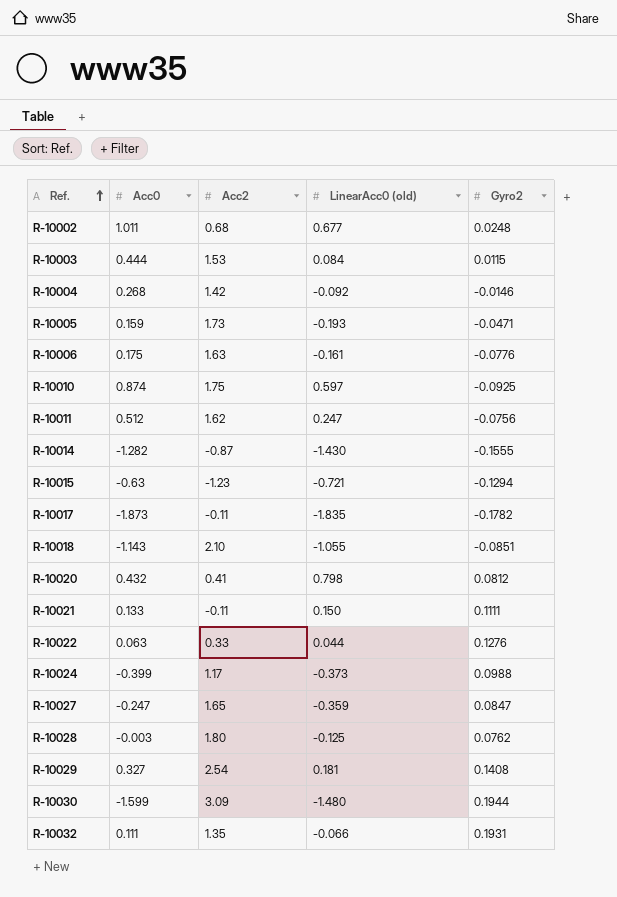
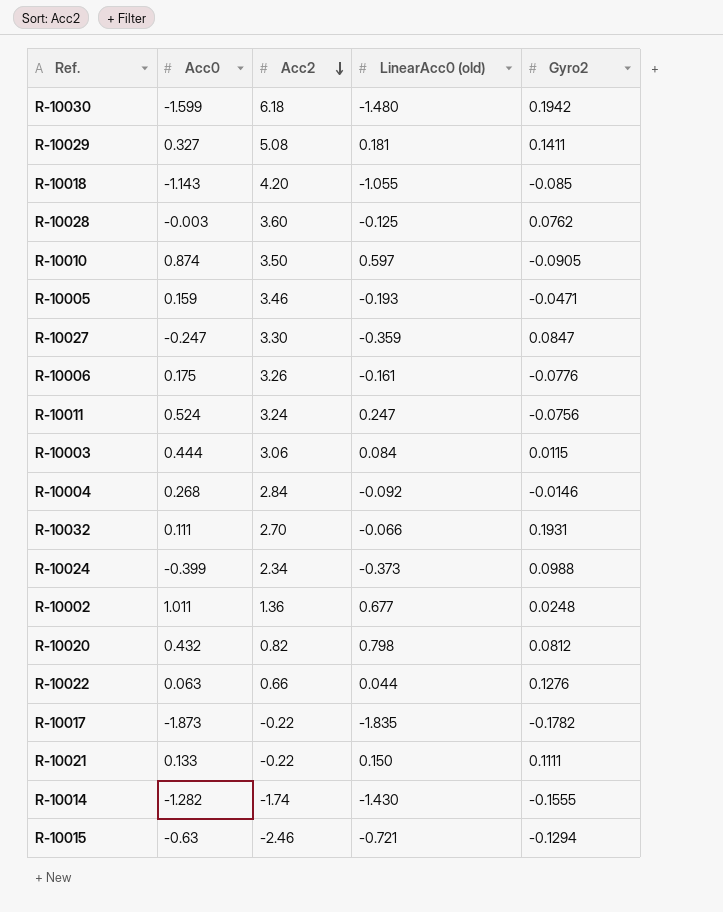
row order: Ref. ascending -> Acc2 descending
R-10030 | Acc2: 3.09 -> 6.18
R-10030 | Gyro2: 0.1944 -> 0.1942
R-10029 | Acc2: 2.54 -> 5.08
R-10029 | Gyro2: 0.1408 -> 0.1411
R-10018 | Acc2: 2.10 -> 4.20
R-10018 | Gyro2: -0.0851 -> -0.085
R-10028 | Acc2: 1.80 -> 3.60
R-10010 | Acc2: 1.75 -> 3.50
R-10010 | Gyro2: -0.0925 -> -0.0905
R-10005 | Acc2: 1.73 -> 3.46
R-10027 | Acc2: 1.65 -> 3.30
R-10006 | Acc2: 1.63 -> 3.26
R-10011 | Acc0: 0.512 -> 0.524
R-10011 | Acc2: 1.62 -> 3.24
R-10003 | Acc2: 1.53 -> 3.06
R-10004 | Acc2: 1.42 -> 2.84
R-10032 | Acc2: 1.35 -> 2.70
R-10024 | Acc2: 1.17 -> 2.34
R-10002 | Acc2: 0.68 -> 1.36
R-10020 | Acc2: 0.41 -> 0.82
R-10022 | Acc2: 0.33 -> 0.66
R-10017 | Acc2: -0.11 -> -0.22
R-10021 | Acc2: -0.11 -> -0.22
R-10014 | Acc2: -0.87 -> -1.74
R-10015 | Acc2: -1.23 -> -2.46

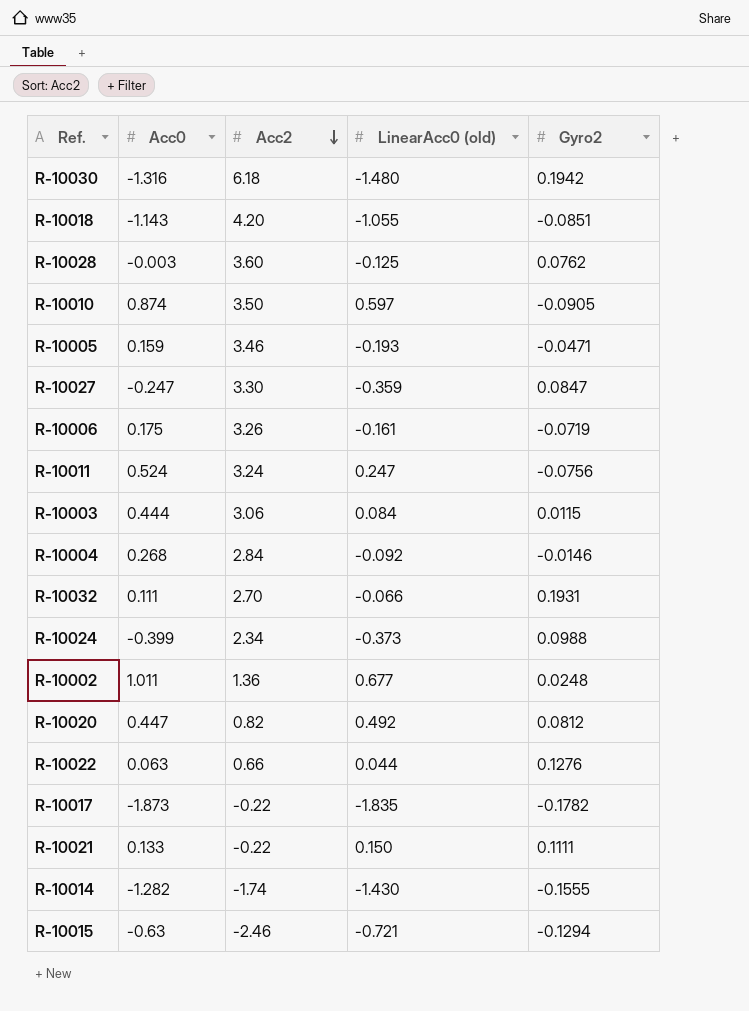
row R-10029: 0.327 | 5.08 | 0.181 | 0.1411 -> none
R-10030 | Acc0: -1.599 -> -1.316
R-10018 | Gyro2: -0.085 -> -0.0851
R-10006 | Gyro2: -0.0776 -> -0.0719
R-10020 | Acc0: 0.432 -> 0.447
R-10020 | LinearAcc0 (old): 0.798 -> 0.492

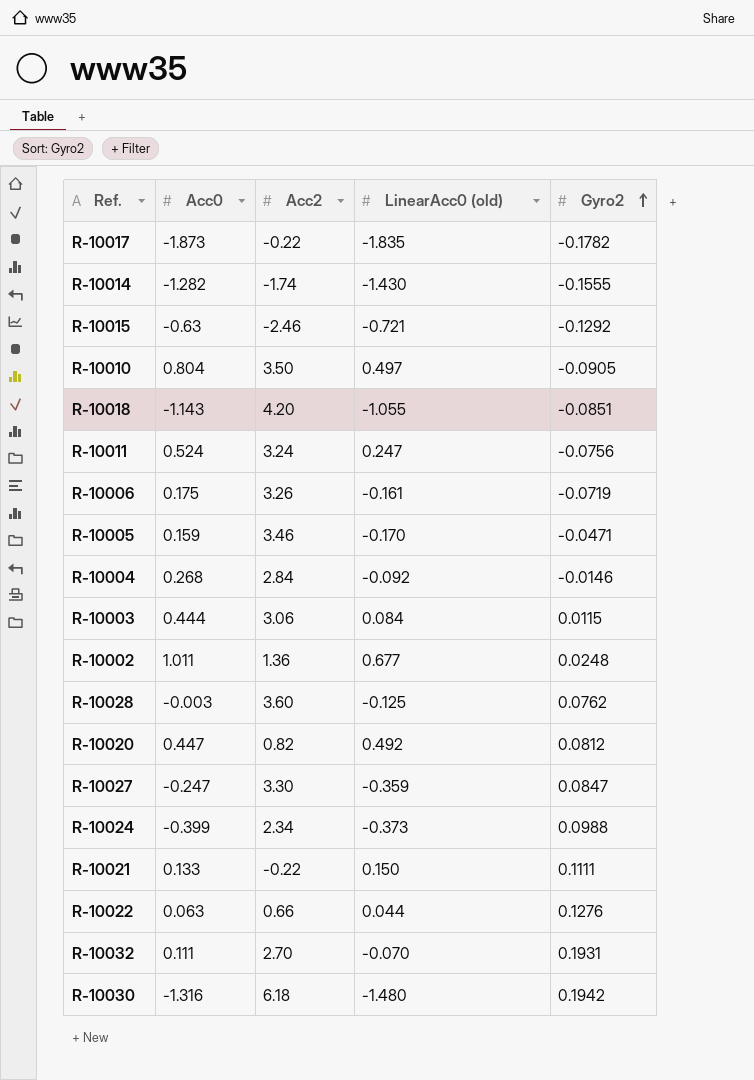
row order: Acc2 descending -> Gyro2 ascending
R-10015 | Gyro2: -0.1294 -> -0.1292
R-10010 | Acc0: 0.874 -> 0.804
R-10010 | LinearAcc0 (old): 0.597 -> 0.497
R-10005 | LinearAcc0 (old): -0.193 -> -0.170
R-10032 | LinearAcc0 (old): -0.066 -> -0.070

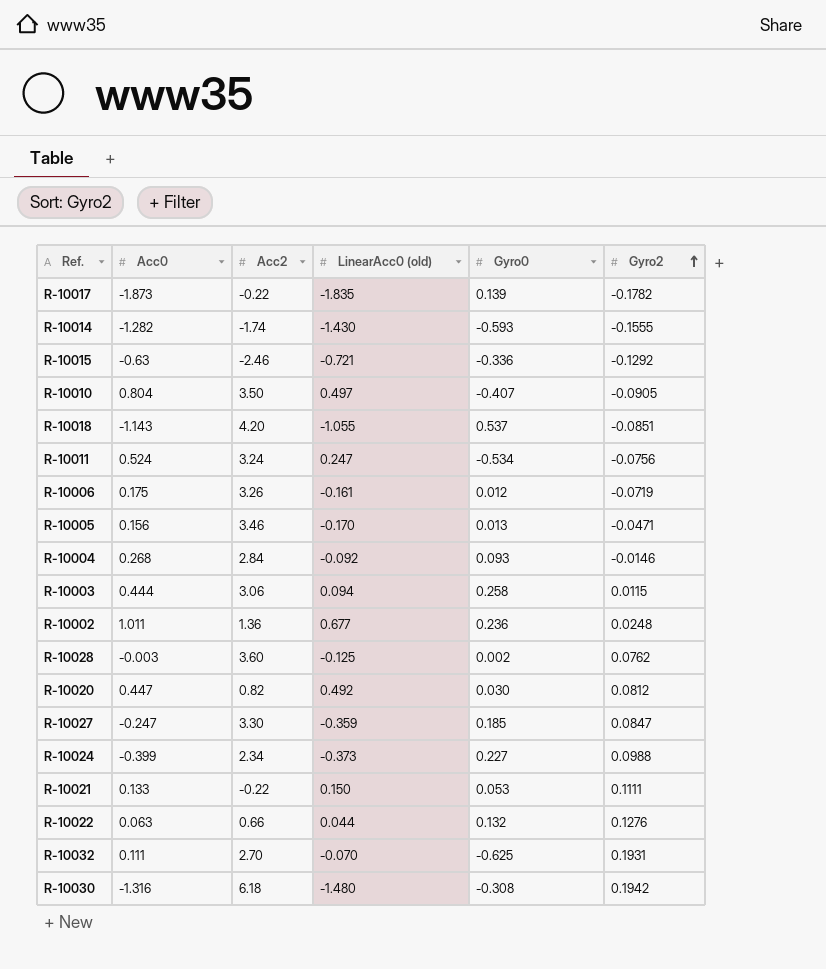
column Gyro0 | position: none -> 5
R-10005 | Acc0: 0.159 -> 0.156
R-10003 | LinearAcc0 (old): 0.084 -> 0.094

